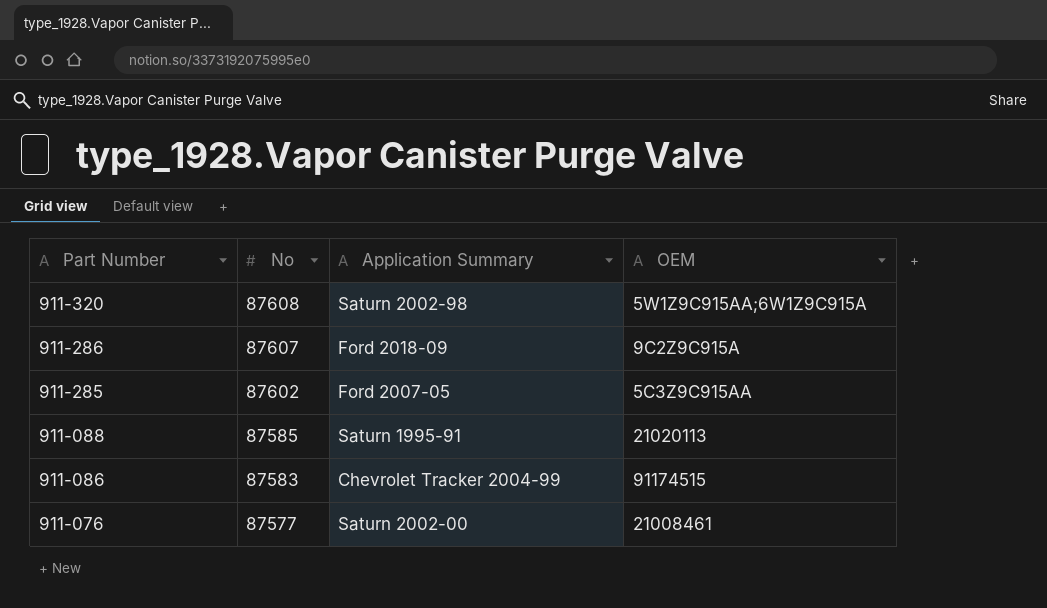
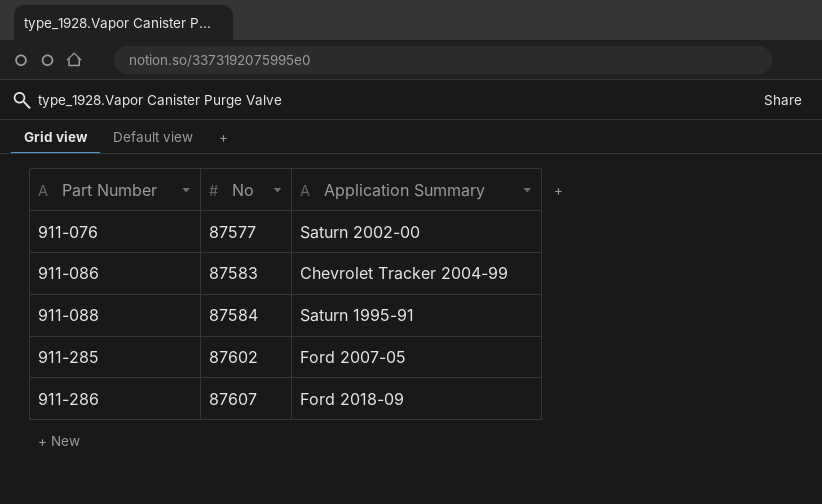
row order: Part Number descending -> Part Number ascending
column OEM | position: 4 -> none
row 911-320: 87608 | Saturn 2002-98 | 5W1Z9C915AA;6W1Z9C915A -> none
911-088 | No: 87585 -> 87584

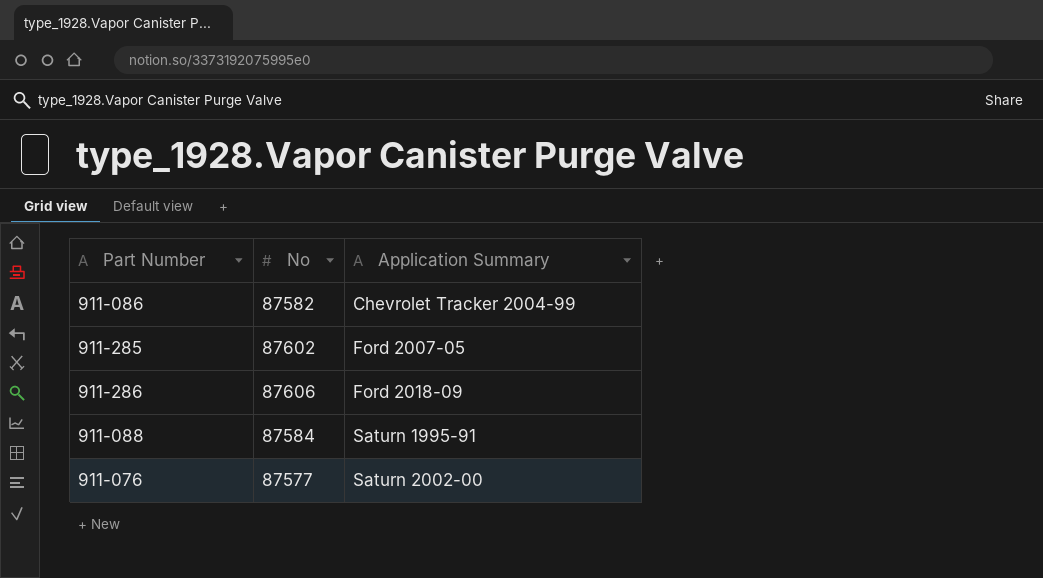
row order: Part Number ascending -> Application Summary ascending
911-086 | No: 87583 -> 87582
911-286 | No: 87607 -> 87606

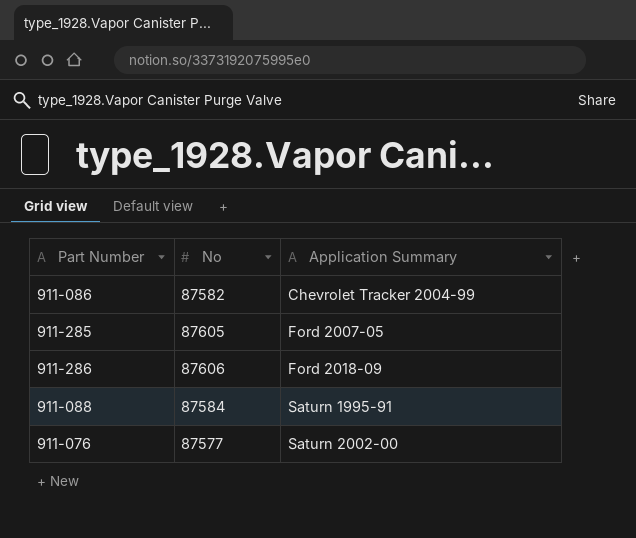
911-285 | No: 87602 -> 87605

